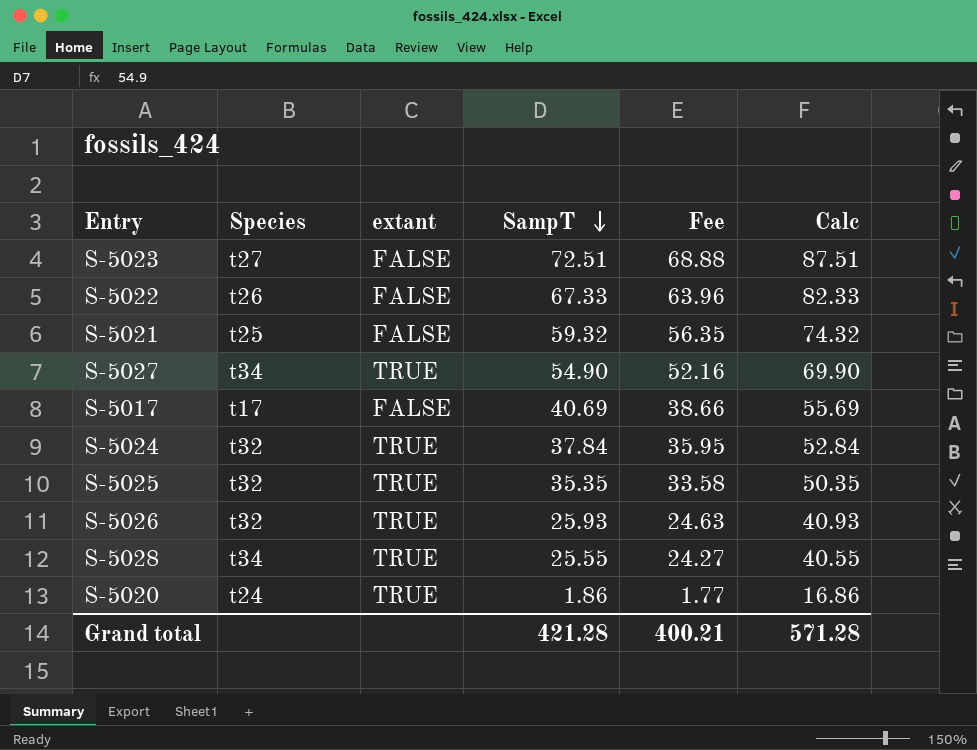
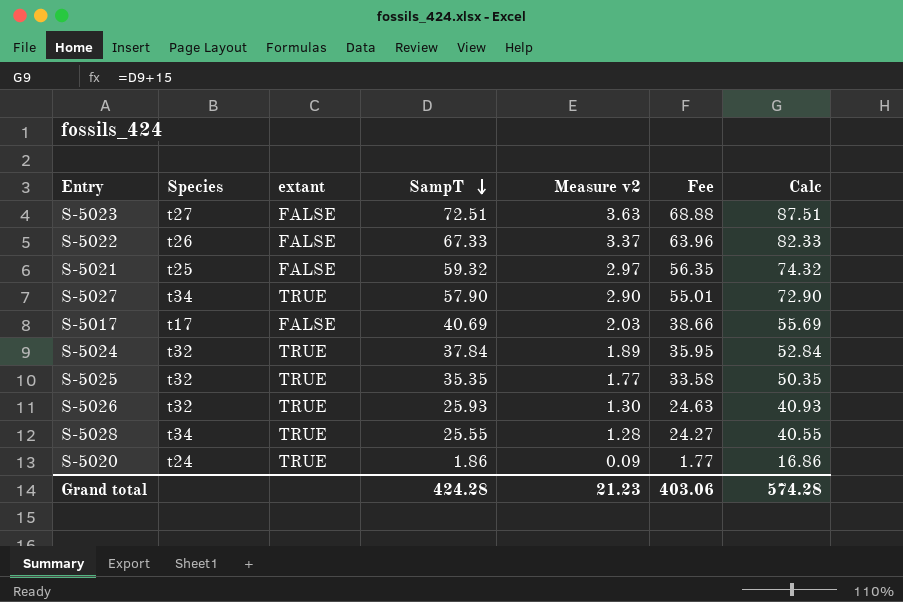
column Measure v2 | formula: none -> [SampT] * 0.05
S-5027 | SampT: 54.90 -> 57.90
S-5027 | Fee: 52.16 -> 55.01
S-5027 | Calc: 69.90 -> 72.90
Grand total | SampT: 421.28 -> 424.28
Grand total | Fee: 400.21 -> 403.06
Grand total | Calc: 571.28 -> 574.28

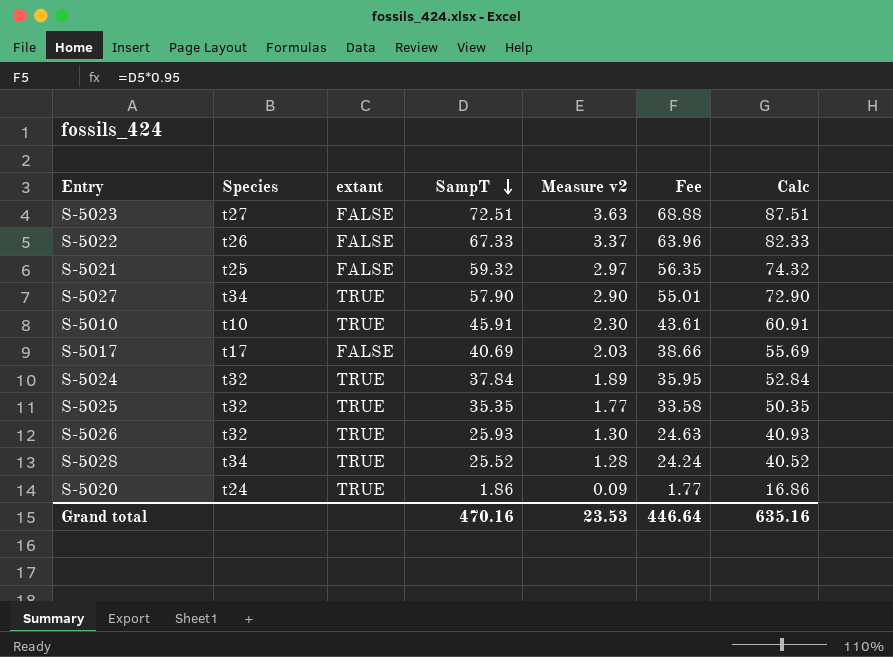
row S-5010: none -> t10 | TRUE | 45.91 | 2.30 | 43.61 | 60.91
S-5028 | SampT: 25.55 -> 25.52
S-5028 | Fee: 24.27 -> 24.24
S-5028 | Calc: 40.55 -> 40.52
Grand total | SampT: 424.28 -> 470.16
Grand total | Measure v2: 21.23 -> 23.53
Grand total | Fee: 403.06 -> 446.64
Grand total | Calc: 574.28 -> 635.16

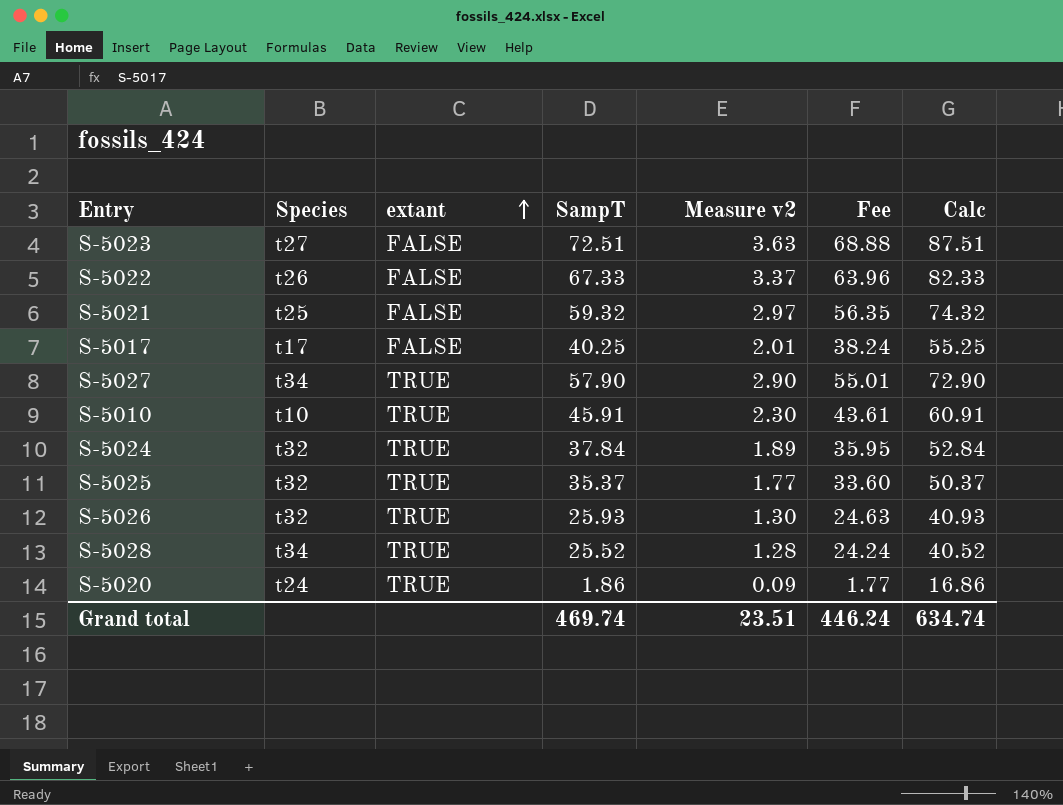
row order: SampT descending -> extant ascending
S-5017 | SampT: 40.69 -> 40.25
S-5017 | Measure v2: 2.03 -> 2.01
S-5017 | Fee: 38.66 -> 38.24
S-5017 | Calc: 55.69 -> 55.25
S-5025 | SampT: 35.35 -> 35.37
S-5025 | Fee: 33.58 -> 33.60
S-5025 | Calc: 50.35 -> 50.37
Grand total | SampT: 470.16 -> 469.74
Grand total | Measure v2: 23.53 -> 23.51
Grand total | Fee: 446.64 -> 446.24
Grand total | Calc: 635.16 -> 634.74

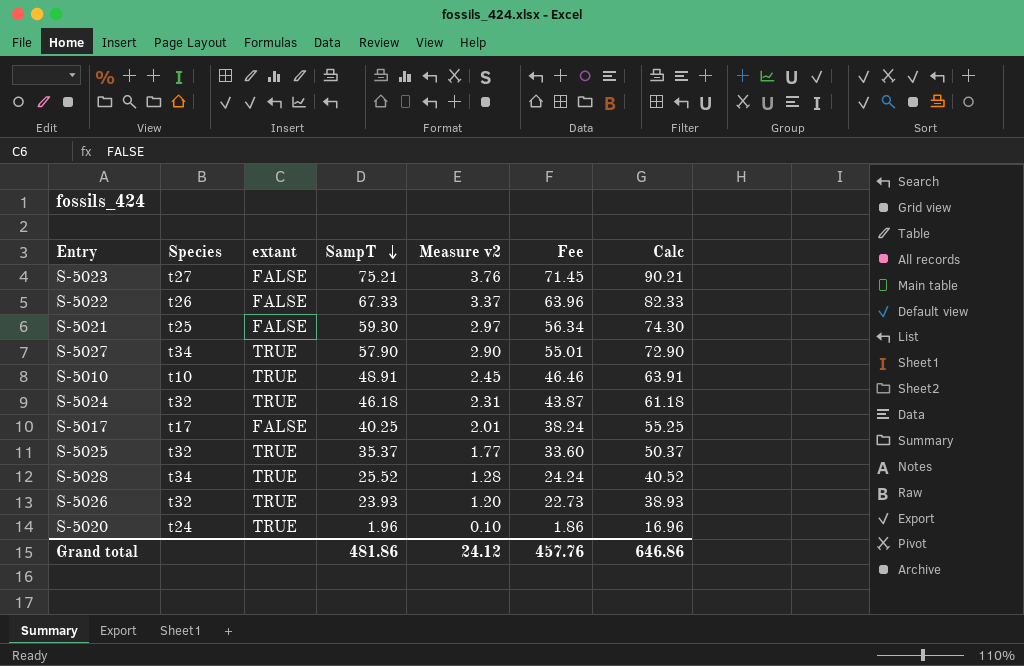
row order: extant ascending -> SampT descending
S-5023 | SampT: 72.51 -> 75.21
S-5023 | Measure v2: 3.63 -> 3.76
S-5023 | Fee: 68.88 -> 71.45
S-5023 | Calc: 87.51 -> 90.21
S-5021 | SampT: 59.32 -> 59.30
S-5021 | Fee: 56.35 -> 56.34
S-5021 | Calc: 74.32 -> 74.30
S-5010 | SampT: 45.91 -> 48.91
S-5010 | Measure v2: 2.30 -> 2.45
S-5010 | Fee: 43.61 -> 46.46
S-5010 | Calc: 60.91 -> 63.91
S-5024 | SampT: 37.84 -> 46.18
S-5024 | Measure v2: 1.89 -> 2.31
S-5024 | Fee: 35.95 -> 43.87
S-5024 | Calc: 52.84 -> 61.18
S-5026 | SampT: 25.93 -> 23.93
S-5026 | Measure v2: 1.30 -> 1.20
S-5026 | Fee: 24.63 -> 22.73
S-5026 | Calc: 40.93 -> 38.93
S-5020 | SampT: 1.86 -> 1.96
S-5020 | Measure v2: 0.09 -> 0.10
S-5020 | Fee: 1.77 -> 1.86
S-5020 | Calc: 16.86 -> 16.96
Grand total | SampT: 469.74 -> 481.86
Grand total | Measure v2: 23.51 -> 24.12
Grand total | Fee: 446.24 -> 457.76
Grand total | Calc: 634.74 -> 646.86

